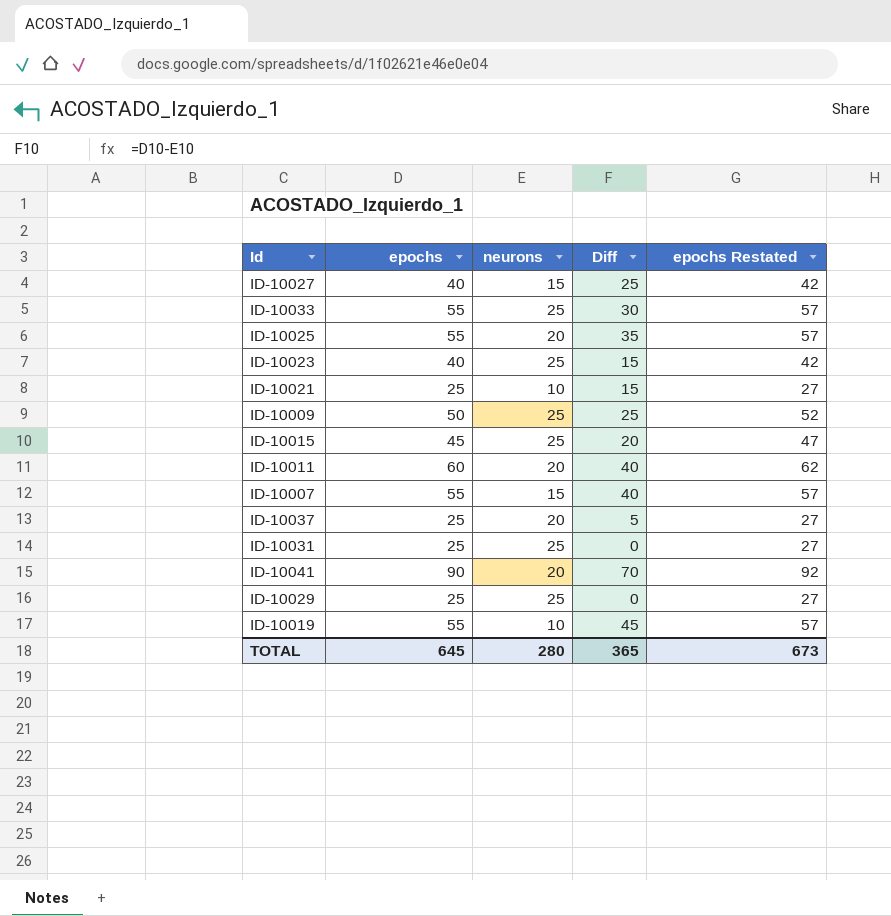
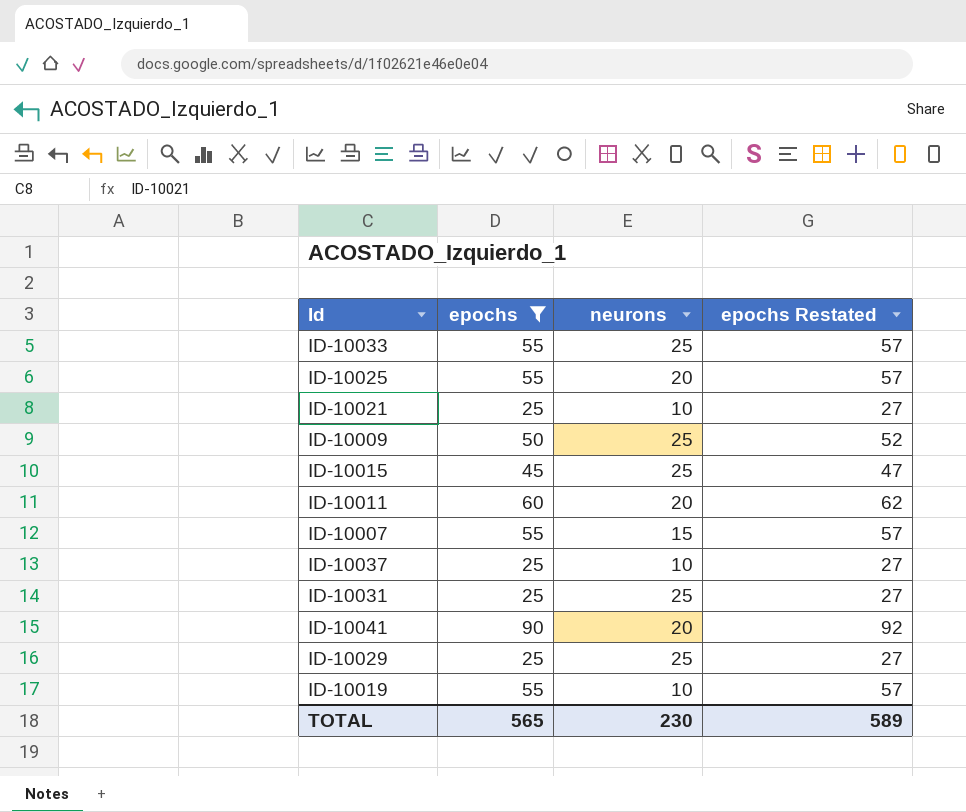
filter: none -> epochs != 40
column Diff | formula: [epochs] - [neurons] -> none
ID-10037 | neurons: 20 -> 10
TOTAL | epochs: 645 -> 565
TOTAL | neurons: 280 -> 230
TOTAL | epochs Restated: 673 -> 589

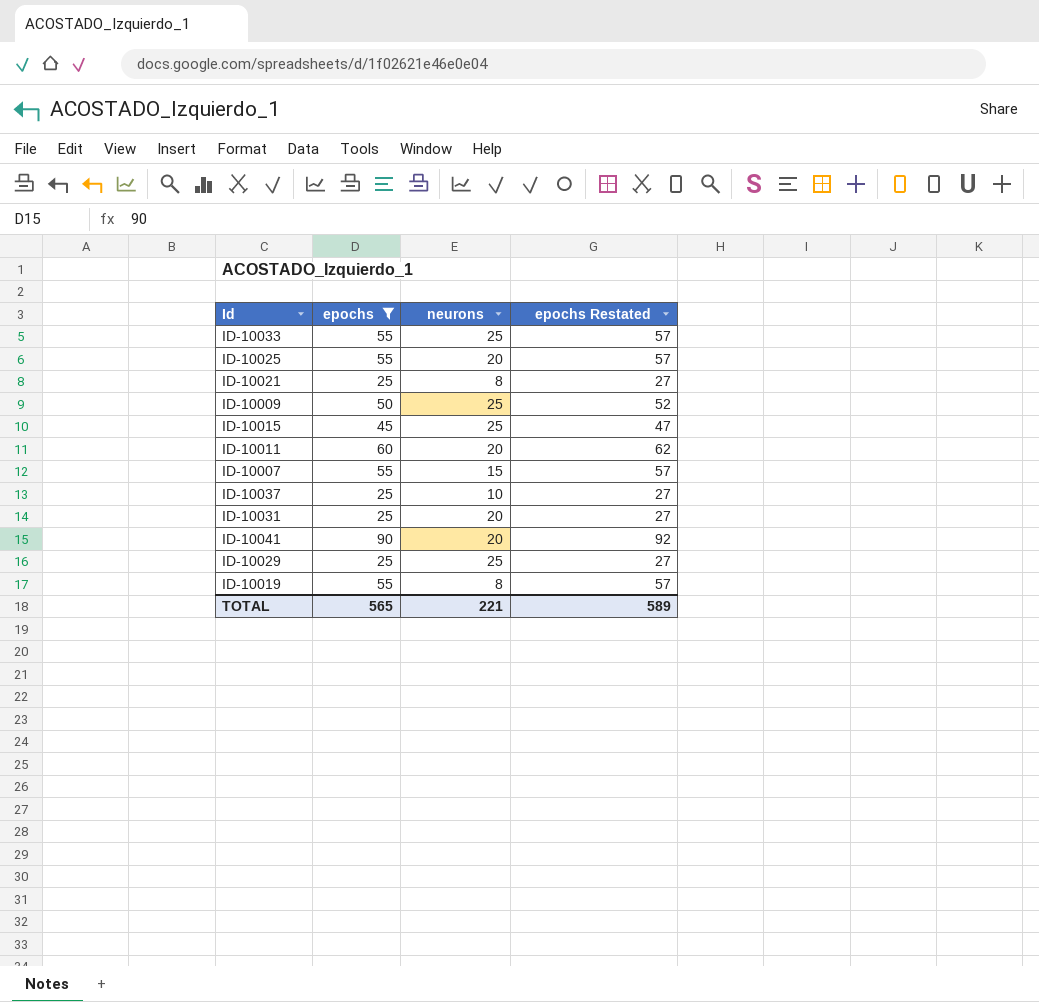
ID-10021 | neurons: 10 -> 8
ID-10031 | neurons: 25 -> 20
ID-10019 | neurons: 10 -> 8
TOTAL | neurons: 230 -> 221

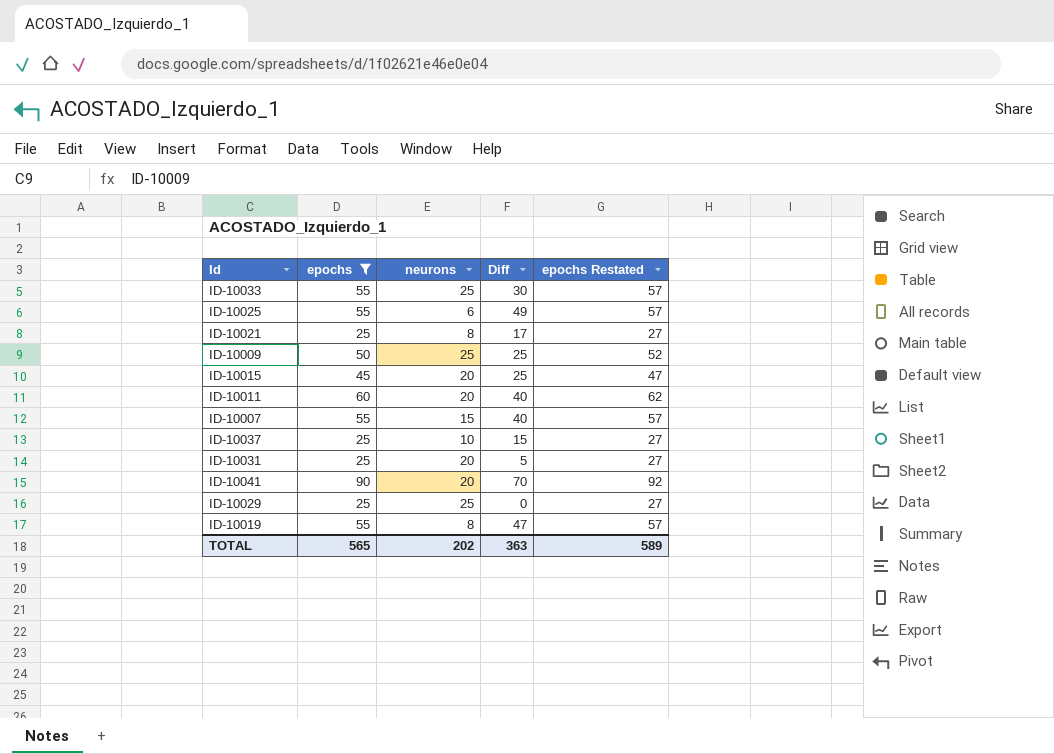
column Diff | formula: none -> [epochs] - [neurons]
ID-10025 | neurons: 20 -> 6
ID-10015 | neurons: 25 -> 20
TOTAL | neurons: 221 -> 202

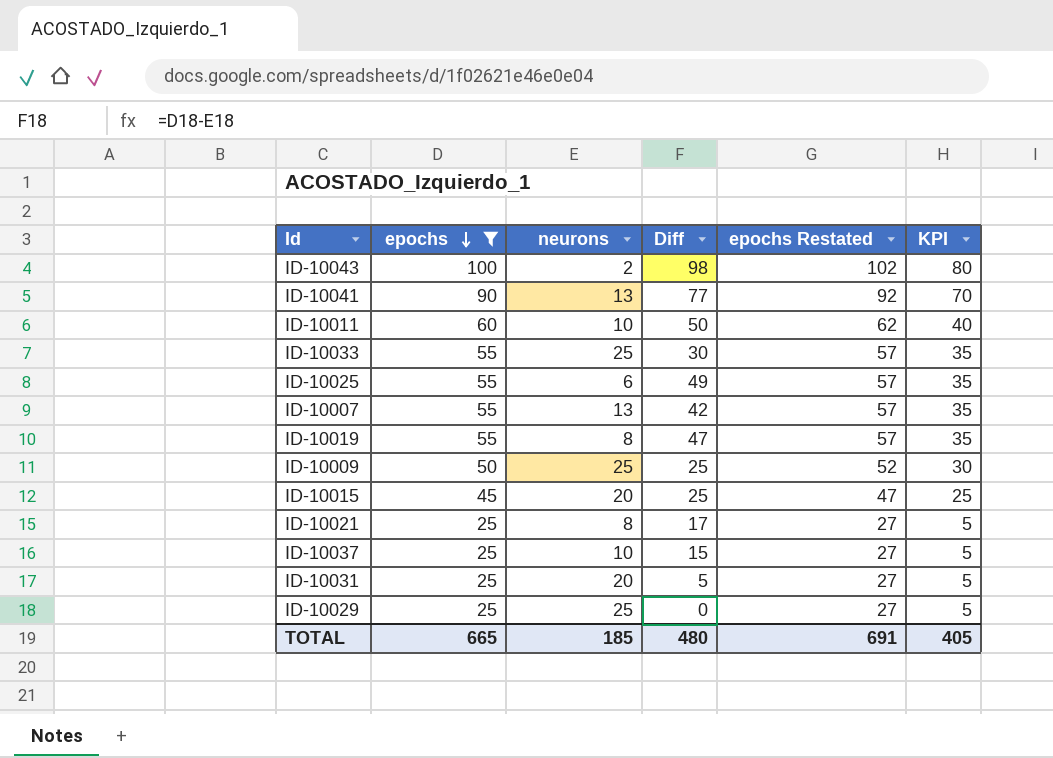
row order: none -> epochs descending
column KPI | formula: none -> [epochs] - 20
row ID-10043: none -> 100 | 2 | 98 | 102 | 80
ID-10041 | neurons: 20 -> 13
ID-10041 | Diff: 70 -> 77
ID-10011 | neurons: 20 -> 10
ID-10011 | Diff: 40 -> 50
ID-10007 | neurons: 15 -> 13
ID-10007 | Diff: 40 -> 42
TOTAL | epochs: 565 -> 665
TOTAL | neurons: 202 -> 185
TOTAL | Diff: 363 -> 480
TOTAL | epochs Restated: 589 -> 691

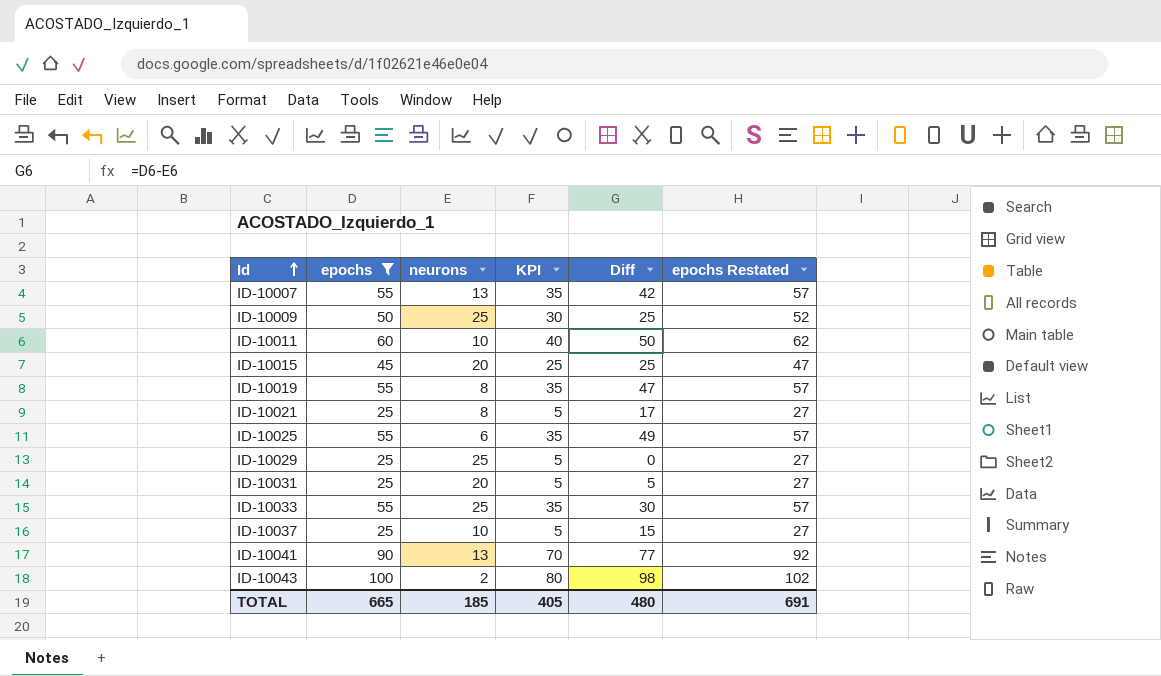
row order: epochs descending -> Id ascending
column KPI | position: 6 -> 4

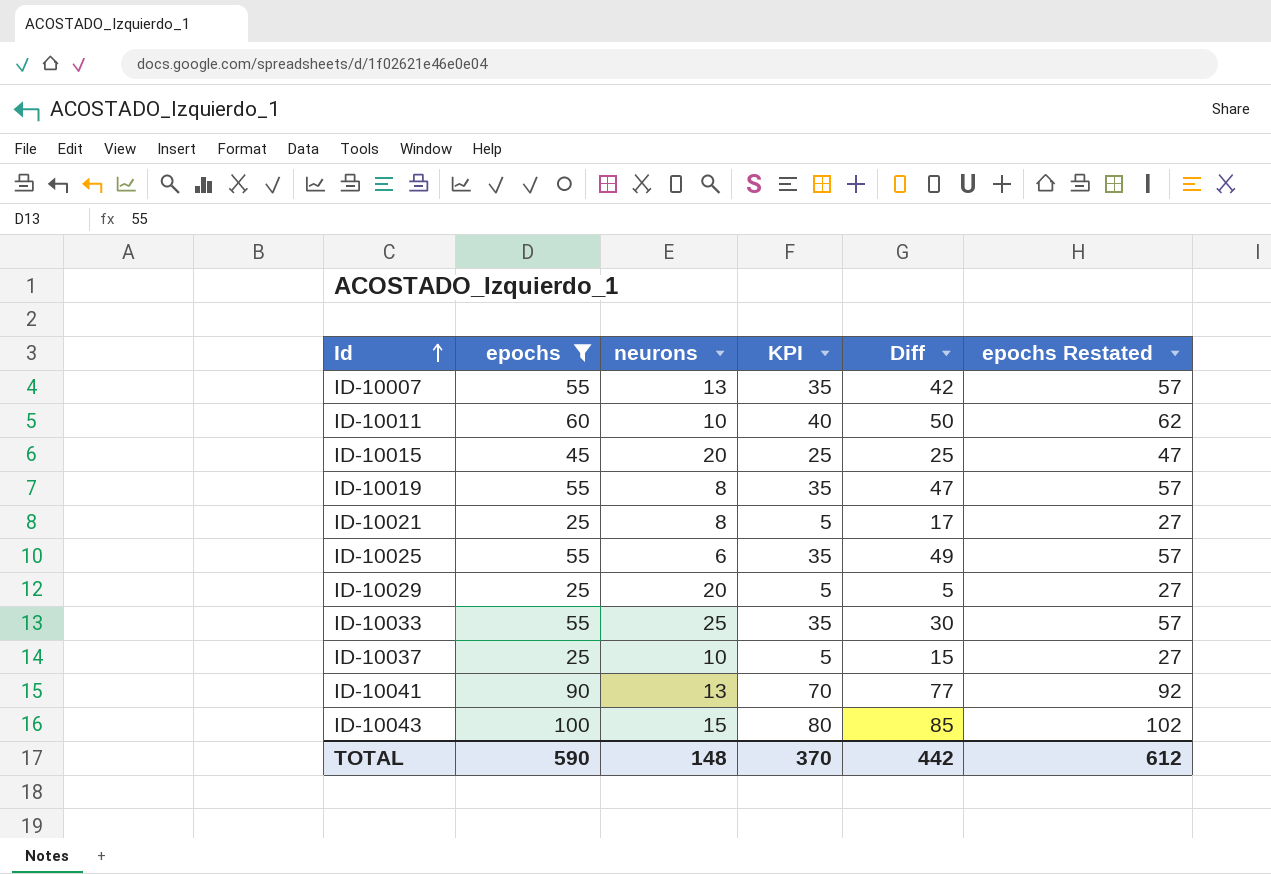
row ID-10009: 50 | 25 | 30 | 25 | 52 -> none
row ID-10031: 25 | 20 | 5 | 5 | 27 -> none
ID-10029 | neurons: 25 -> 20
ID-10029 | Diff: 0 -> 5
ID-10043 | neurons: 2 -> 15
ID-10043 | Diff: 98 -> 85
TOTAL | epochs: 665 -> 590
TOTAL | neurons: 185 -> 148
TOTAL | KPI: 405 -> 370
TOTAL | Diff: 480 -> 442
TOTAL | epochs Restated: 691 -> 612

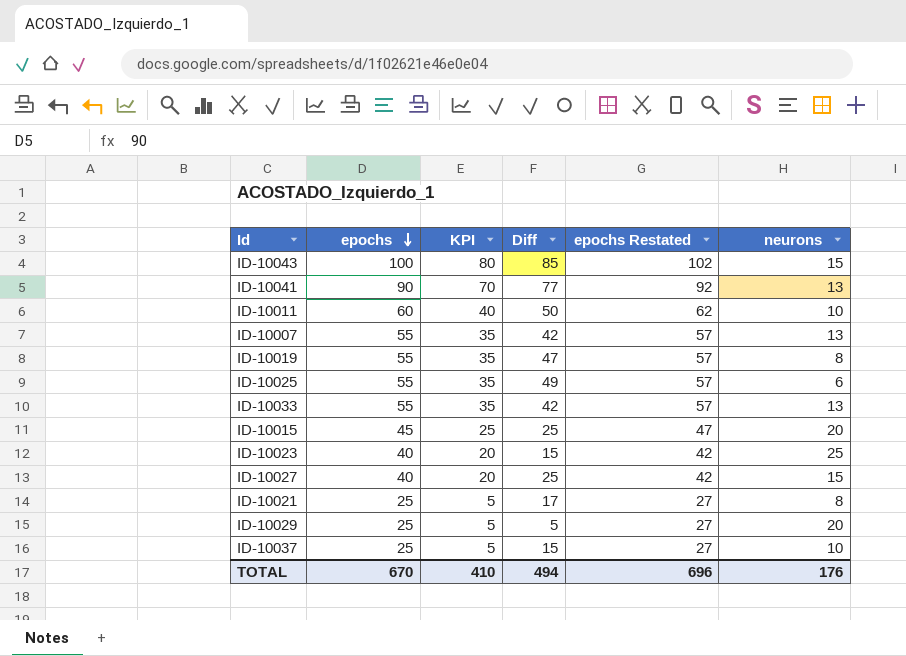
filter: epochs != 40 -> none
row order: Id ascending -> epochs descending
column neurons | position: 3 -> 6
ID-10033 | Diff: 30 -> 42
ID-10033 | neurons: 25 -> 13
TOTAL | epochs: 590 -> 670
TOTAL | KPI: 370 -> 410
TOTAL | Diff: 442 -> 494
TOTAL | epochs Restated: 612 -> 696
TOTAL | neurons: 148 -> 176

